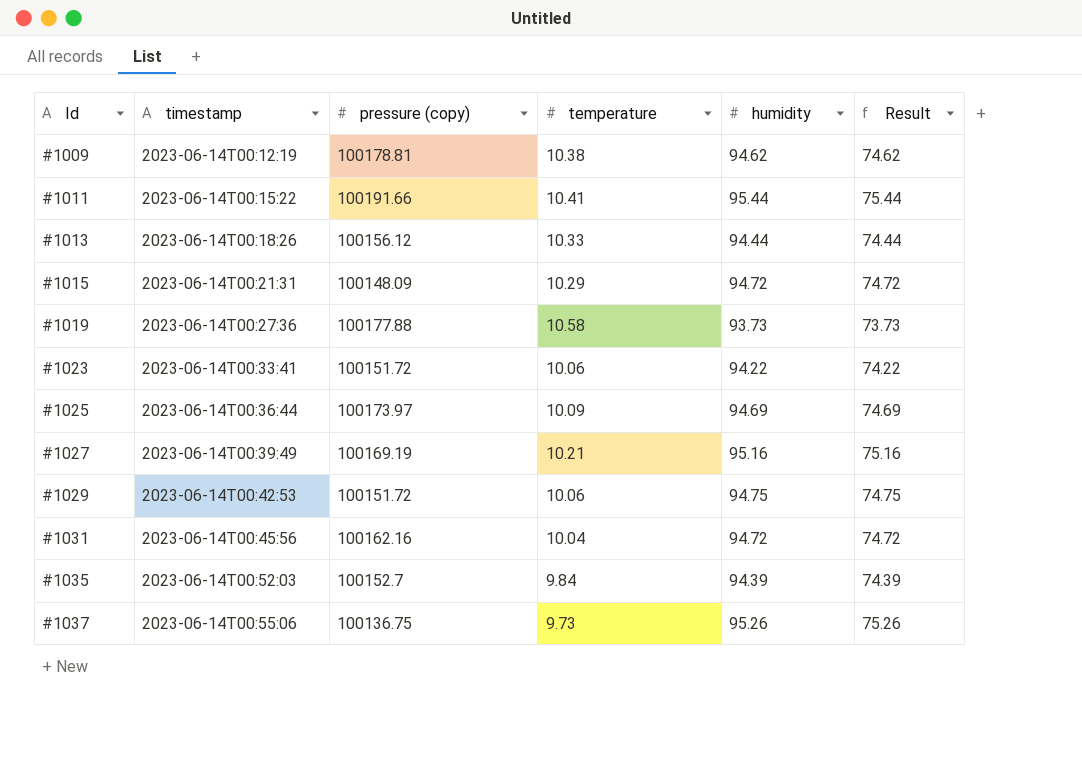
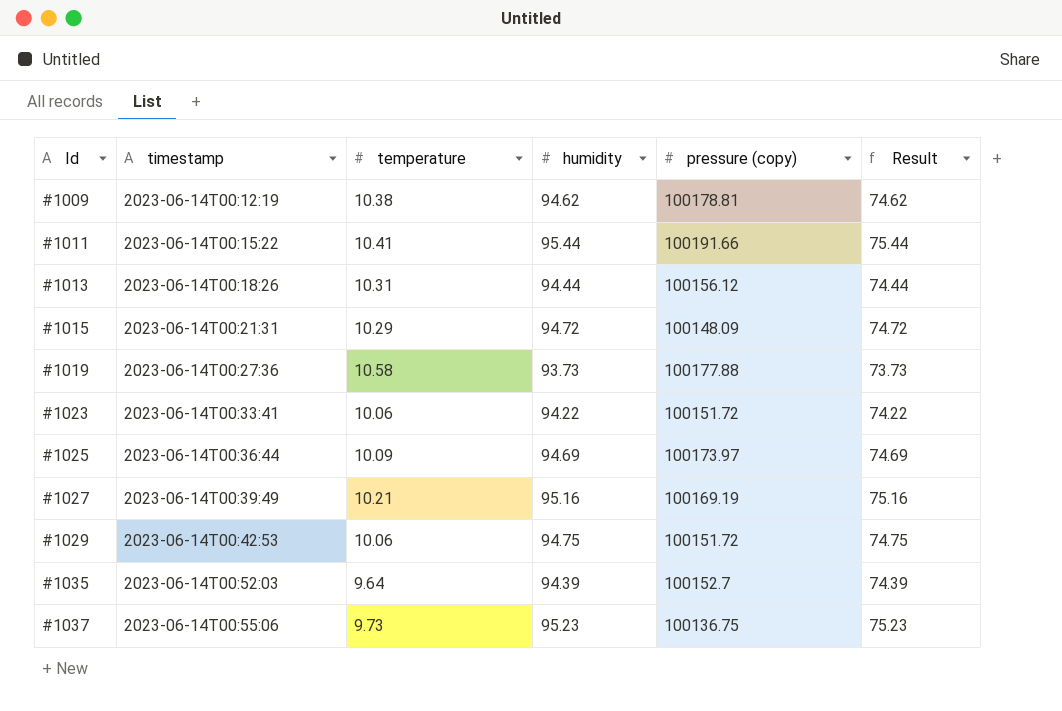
column pressure (copy) | position: 3 -> 5
row #1031: 2023-06-14T00:45:56 | 100162.16 | 10.04 | 94.72 | 74.72 -> none
#1013 | temperature: 10.33 -> 10.31
#1035 | temperature: 9.84 -> 9.64
#1037 | humidity: 95.26 -> 95.23
#1037 | Result: 75.26 -> 75.23

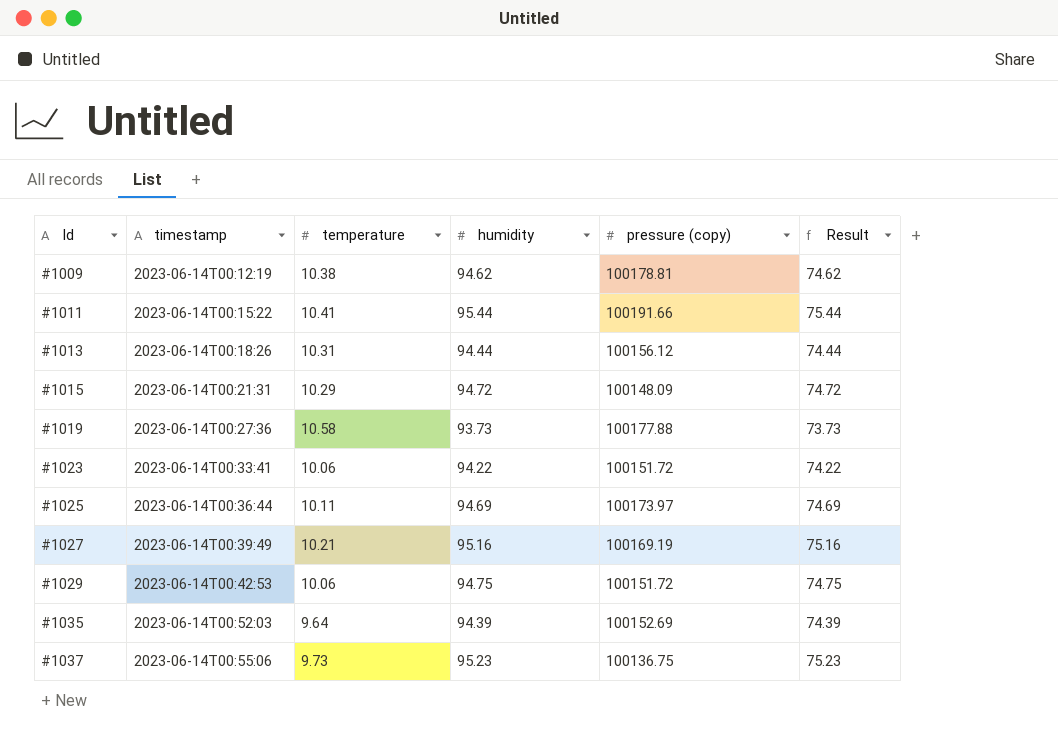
#1025 | temperature: 10.09 -> 10.11
#1035 | pressure (copy): 100152.7 -> 100152.69

